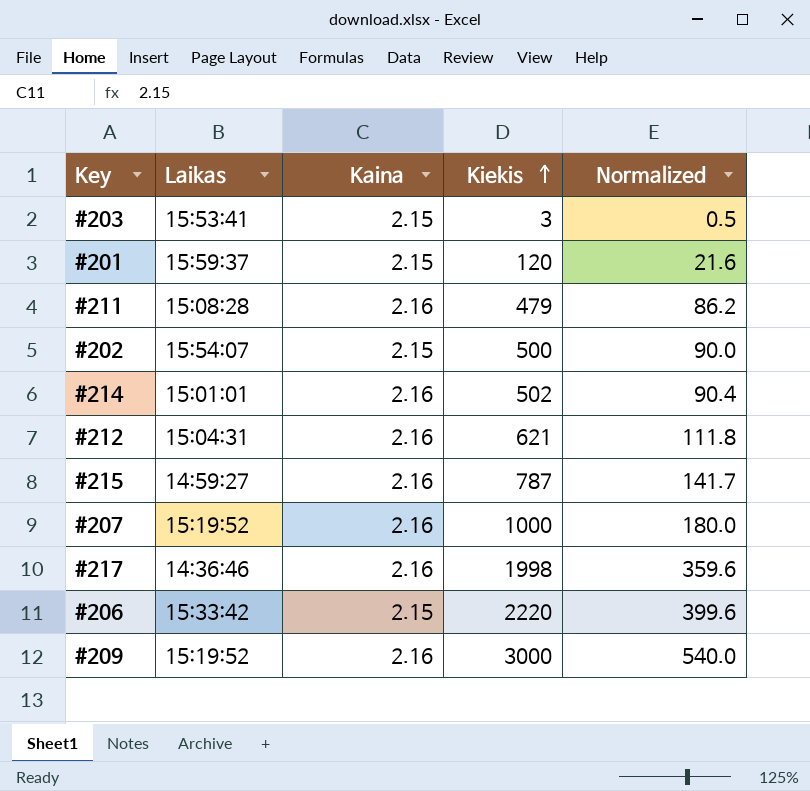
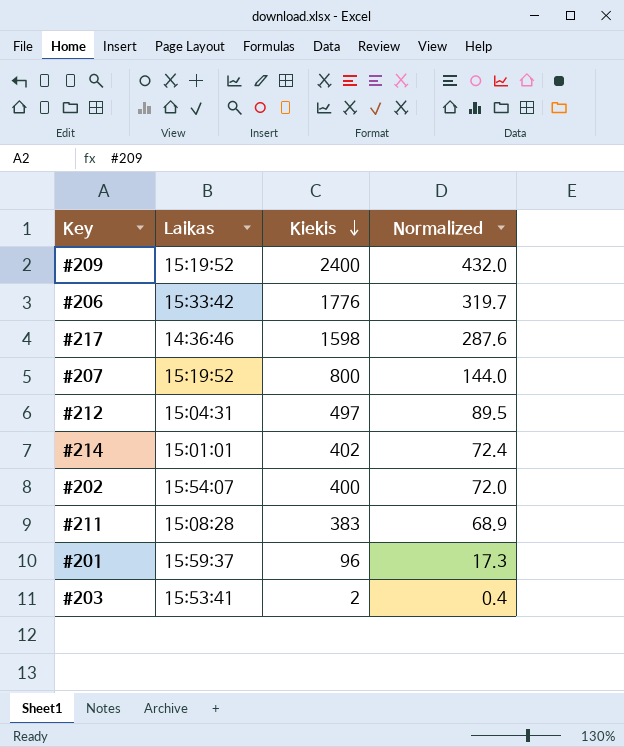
row order: Kiekis ascending -> Kiekis descending
column Kaina | position: 3 -> none
row #215: 14:59:27 | 2.16 | 787 | 141.7 -> none
#209 | Kiekis: 3000 -> 2400
#209 | Normalized: 540.0 -> 432.0
#206 | Kiekis: 2220 -> 1776
#206 | Normalized: 399.6 -> 319.7
#217 | Kiekis: 1998 -> 1598
#217 | Normalized: 359.6 -> 287.6
#207 | Kiekis: 1000 -> 800
#207 | Normalized: 180.0 -> 144.0
#212 | Kiekis: 621 -> 497
#212 | Normalized: 111.8 -> 89.5
#214 | Kiekis: 502 -> 402
#214 | Normalized: 90.4 -> 72.4
#202 | Kiekis: 500 -> 400
#202 | Normalized: 90.0 -> 72.0
#211 | Kiekis: 479 -> 383
#211 | Normalized: 86.2 -> 68.9
#201 | Kiekis: 120 -> 96
#201 | Normalized: 21.6 -> 17.3
#203 | Kiekis: 3 -> 2
#203 | Normalized: 0.5 -> 0.4

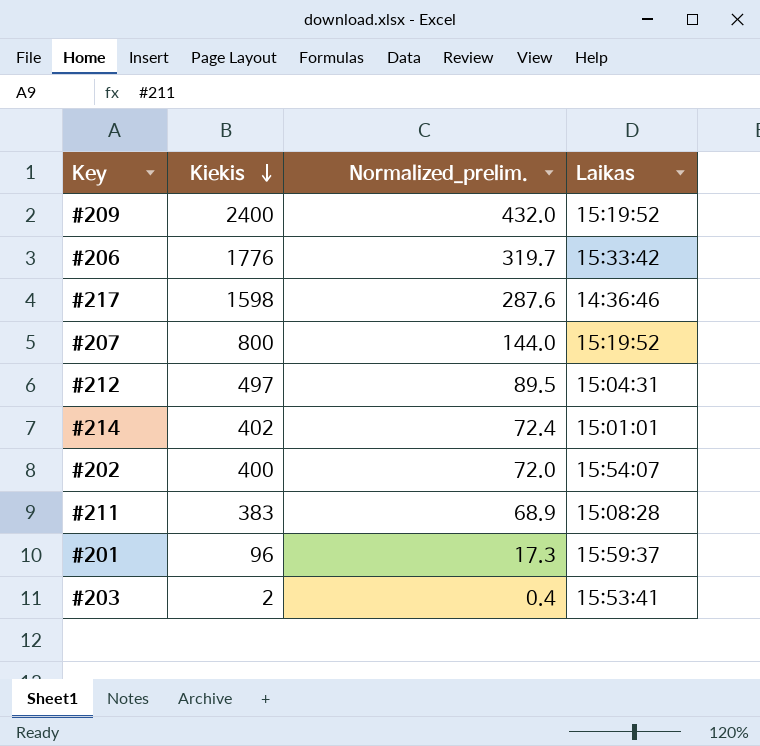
column name: Normalized -> Normalized_prelim.
column Laikas | position: 2 -> 4

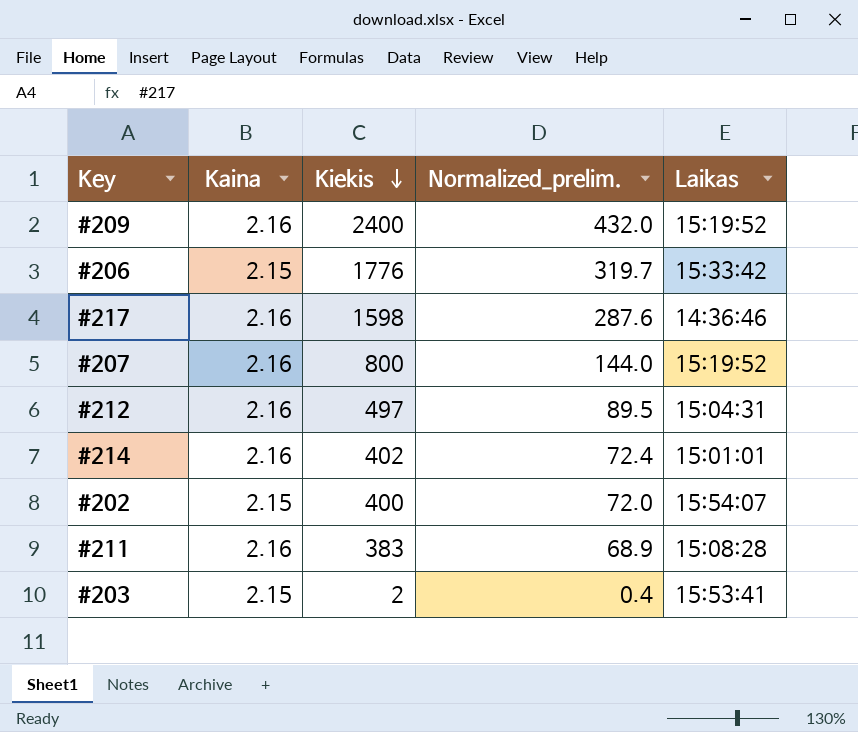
column Kaina | position: none -> 2
row #201: 96 | 17.3 | 15:59:37 -> none

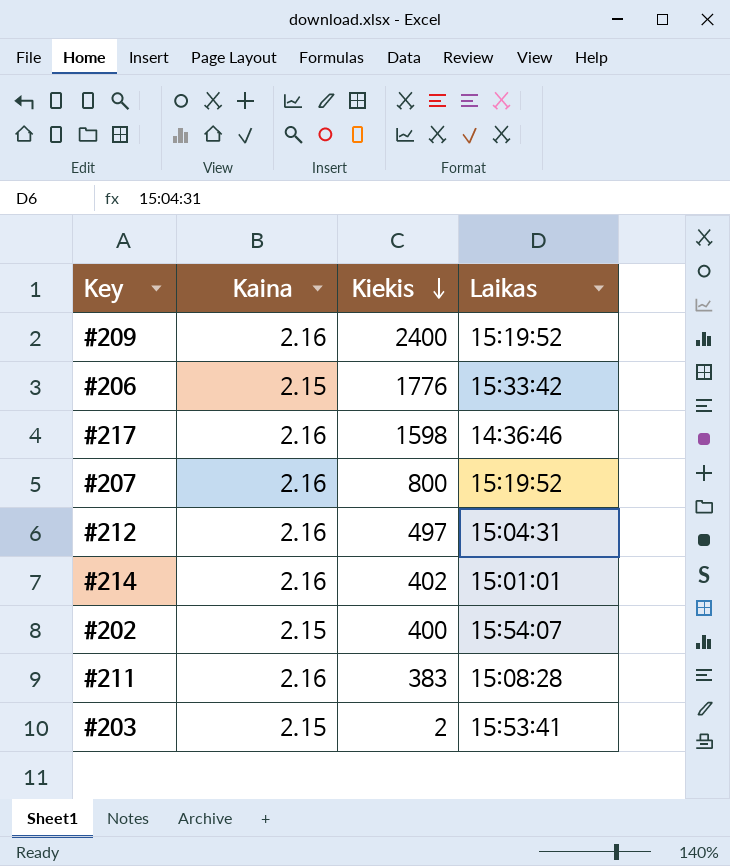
column Normalized_prelim. | formula: [Kiekis] * 0.18 -> none

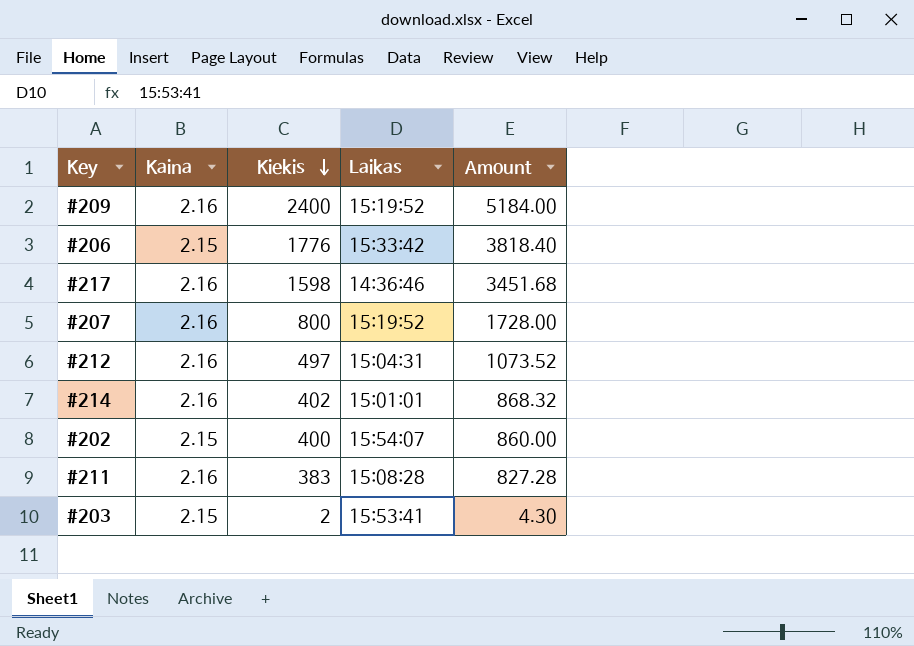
column Amount | formula: none -> [Kaina] * [Kiekis]

